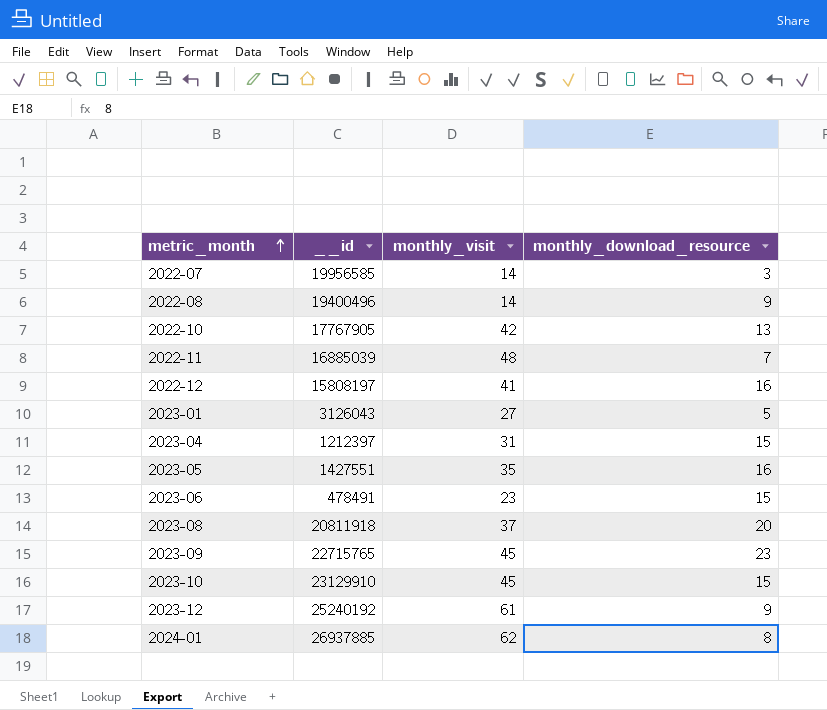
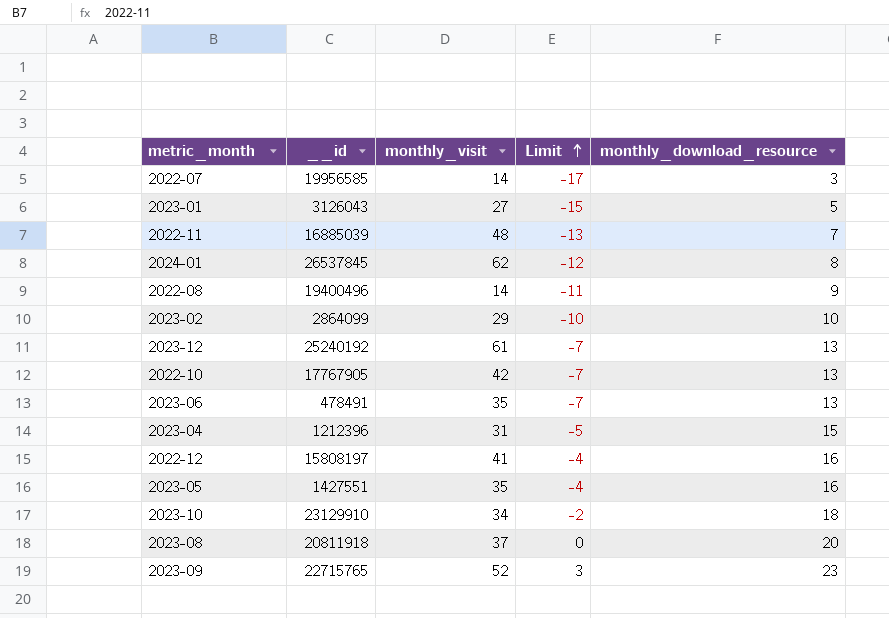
row order: metric_month ascending -> Limit ascending
column Limit | formula: none -> [monthly_download_resource] - 20
2024-01 | __id: 26937885 -> 26537845
row 2023-02: none -> 2864099 | 29 | -10 | 10
2023-12 | monthly_download_resource: 9 -> 13
2023-06 | monthly_visit: 23 -> 35
2023-06 | monthly_download_resource: 15 -> 13
2023-04 | __id: 1212397 -> 1212396
2023-10 | monthly_visit: 45 -> 34
2023-10 | monthly_download_resource: 15 -> 18
2023-09 | monthly_visit: 45 -> 52

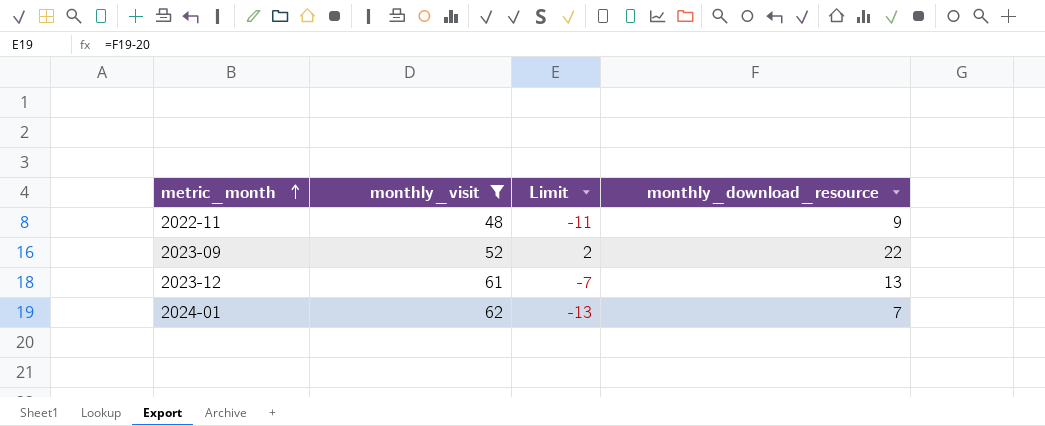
filter: none -> monthly_visit >= 48
row order: Limit ascending -> metric_month ascending
column __id | position: 2 -> none
2022-11 | Limit: -13 -> -11
2022-11 | monthly_download_resource: 7 -> 9
2023-09 | Limit: 3 -> 2
2023-09 | monthly_download_resource: 23 -> 22
2024-01 | Limit: -12 -> -13
2024-01 | monthly_download_resource: 8 -> 7

